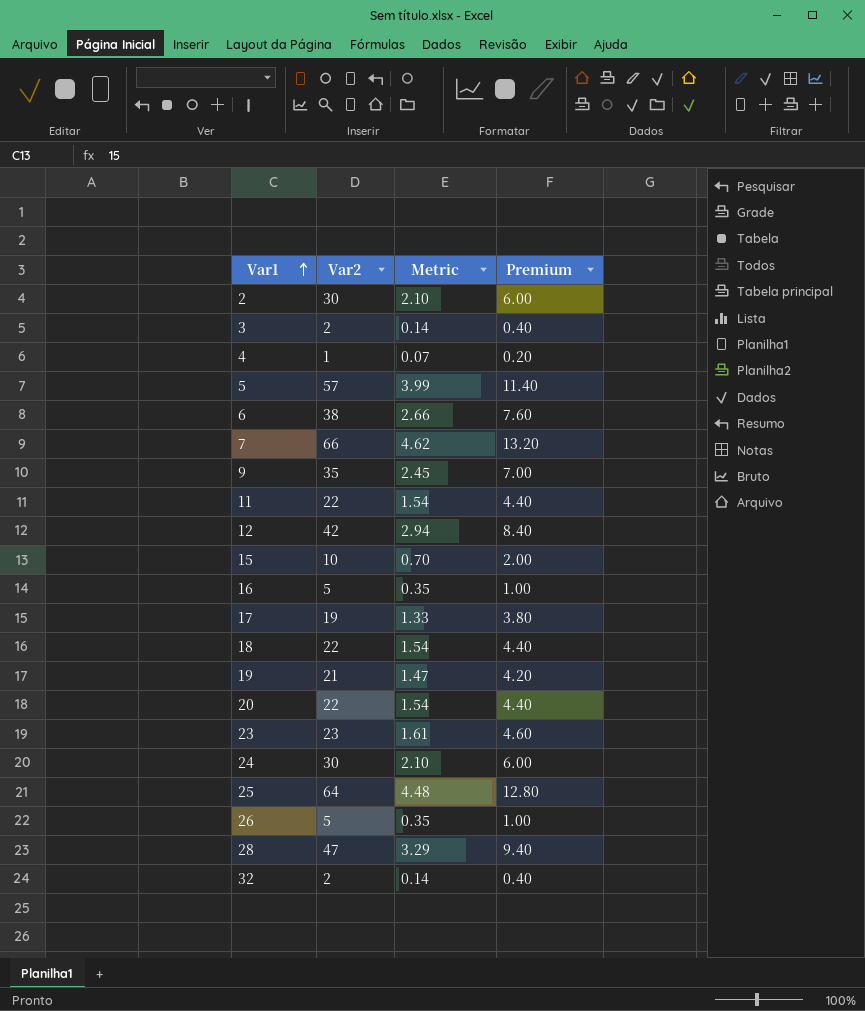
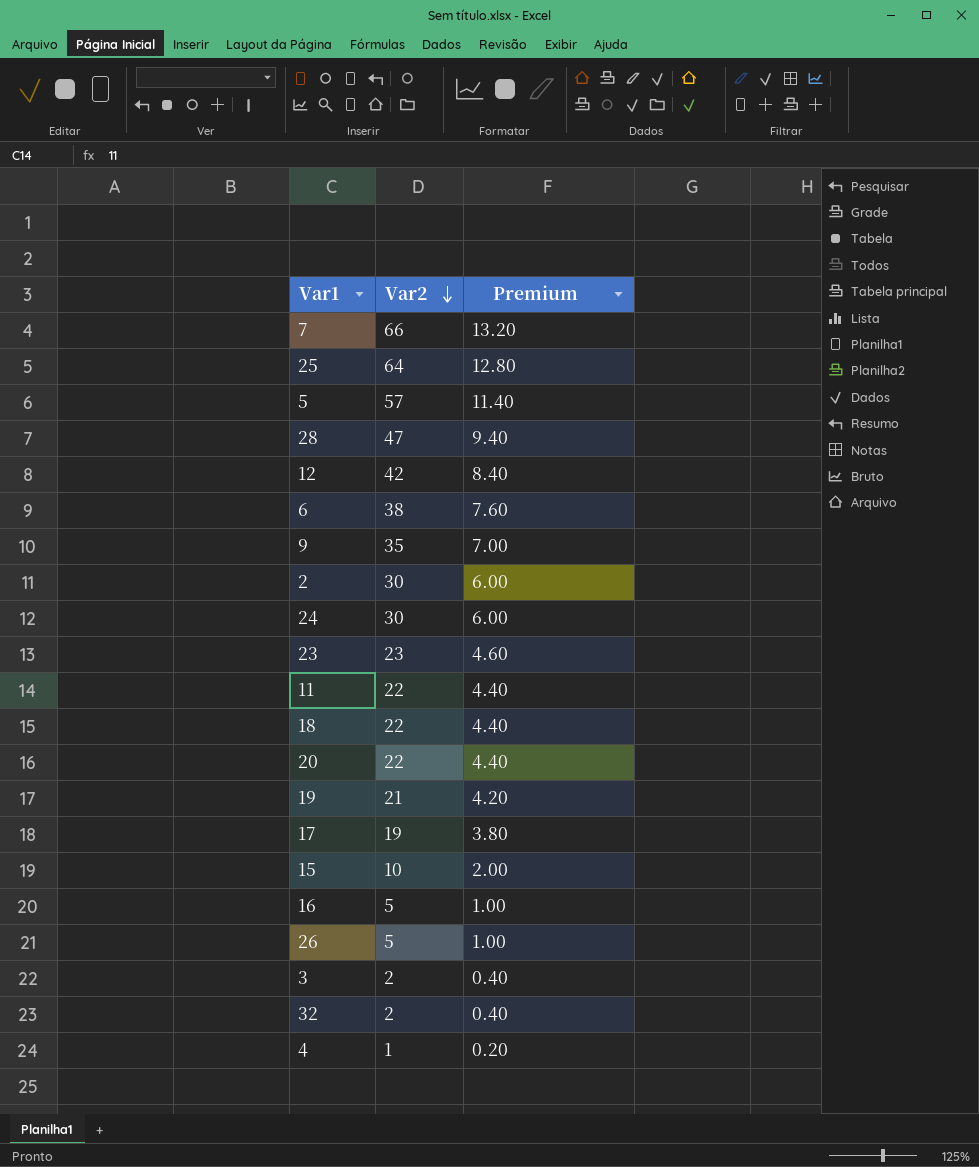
row order: Var1 ascending -> Var2 descending
column Metric | formula: [Var2] * 0.07 -> none

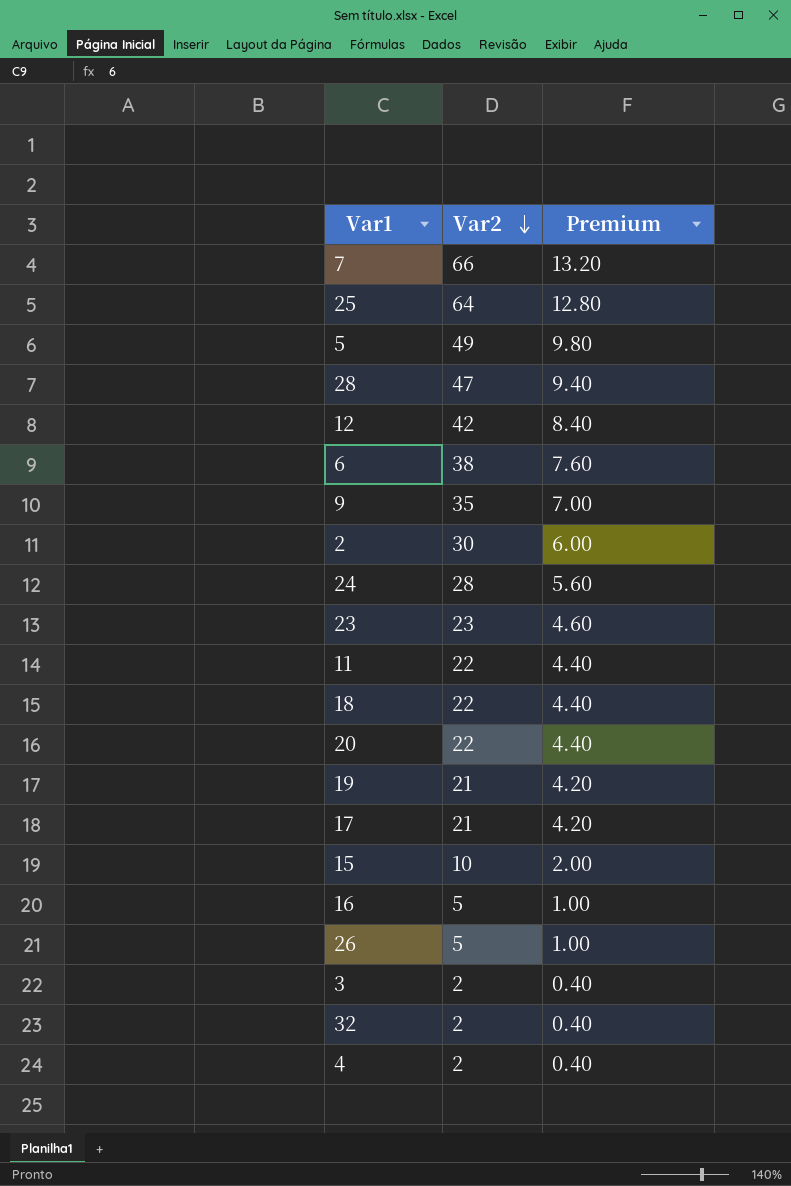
5 | Var2: 57 -> 49
5 | Premium: 11.40 -> 9.80
24 | Var2: 30 -> 28
24 | Premium: 6.00 -> 5.60
17 | Var2: 19 -> 21
17 | Premium: 3.80 -> 4.20
4 | Var2: 1 -> 2
4 | Premium: 0.20 -> 0.40

